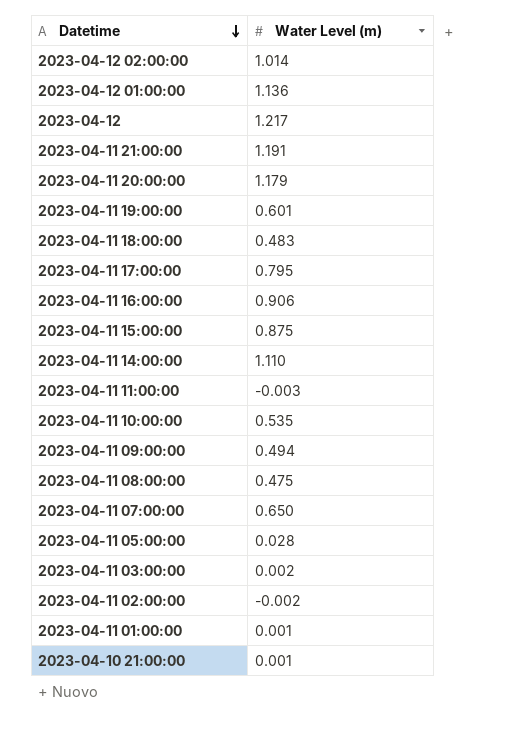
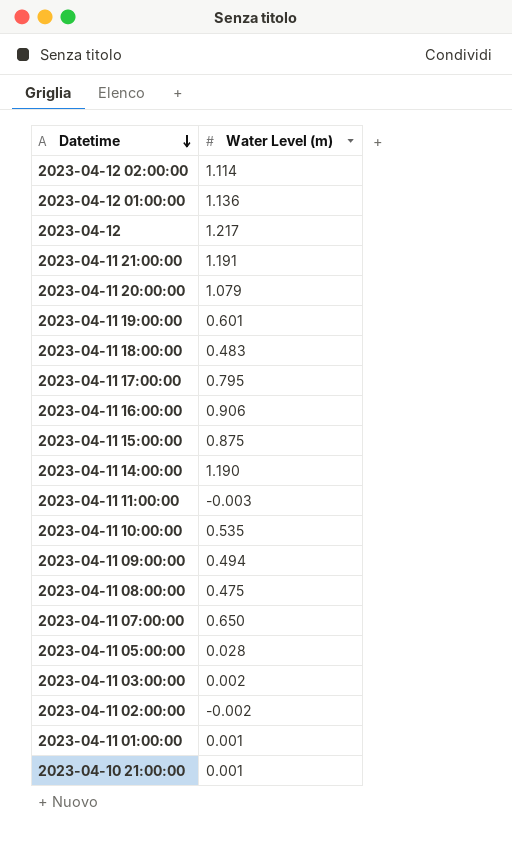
2023-04-12 02:00:00 | Water Level (m): 1.014 -> 1.114
2023-04-11 20:00:00 | Water Level (m): 1.179 -> 1.079
2023-04-11 14:00:00 | Water Level (m): 1.110 -> 1.190

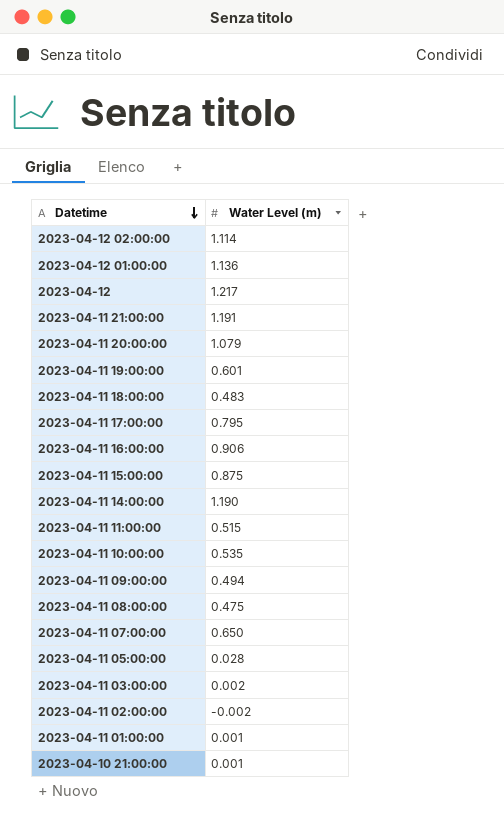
2023-04-11 11:00:00 | Water Level (m): -0.003 -> 0.515

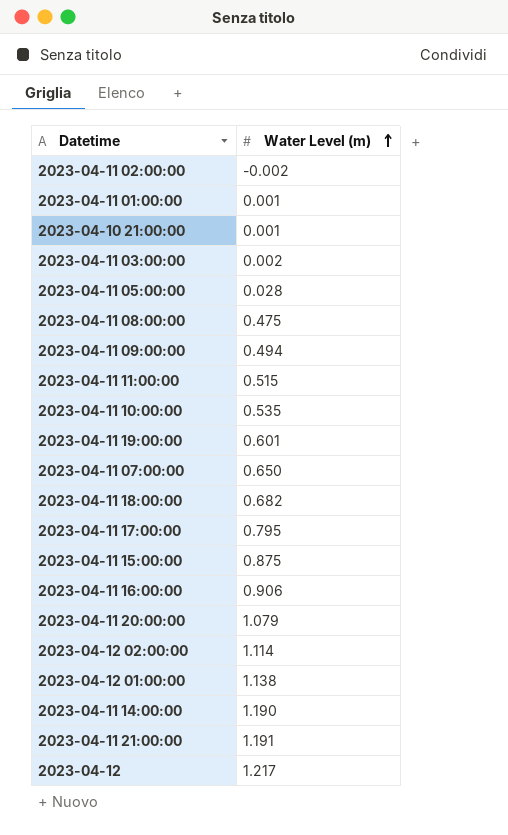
row order: Datetime descending -> Water Level (m) ascending
2023-04-11 18:00:00 | Water Level (m): 0.483 -> 0.682
2023-04-12 01:00:00 | Water Level (m): 1.136 -> 1.138

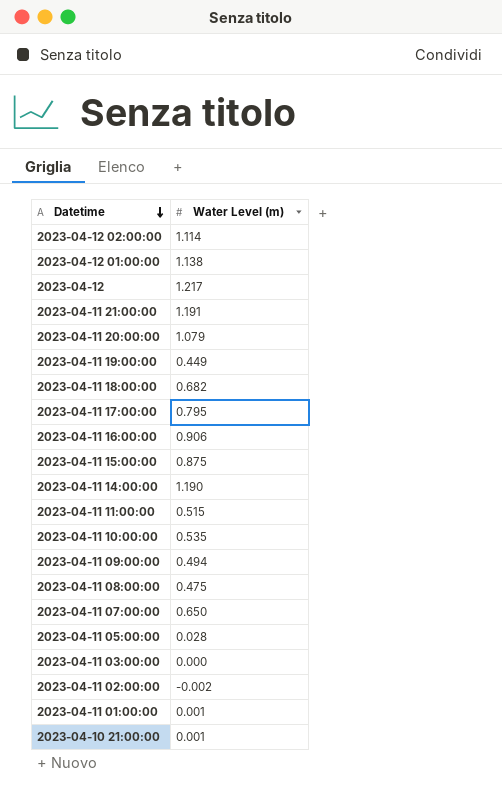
row order: Water Level (m) ascending -> Datetime descending
2023-04-11 19:00:00 | Water Level (m): 0.601 -> 0.449
2023-04-11 03:00:00 | Water Level (m): 0.002 -> 0.000

